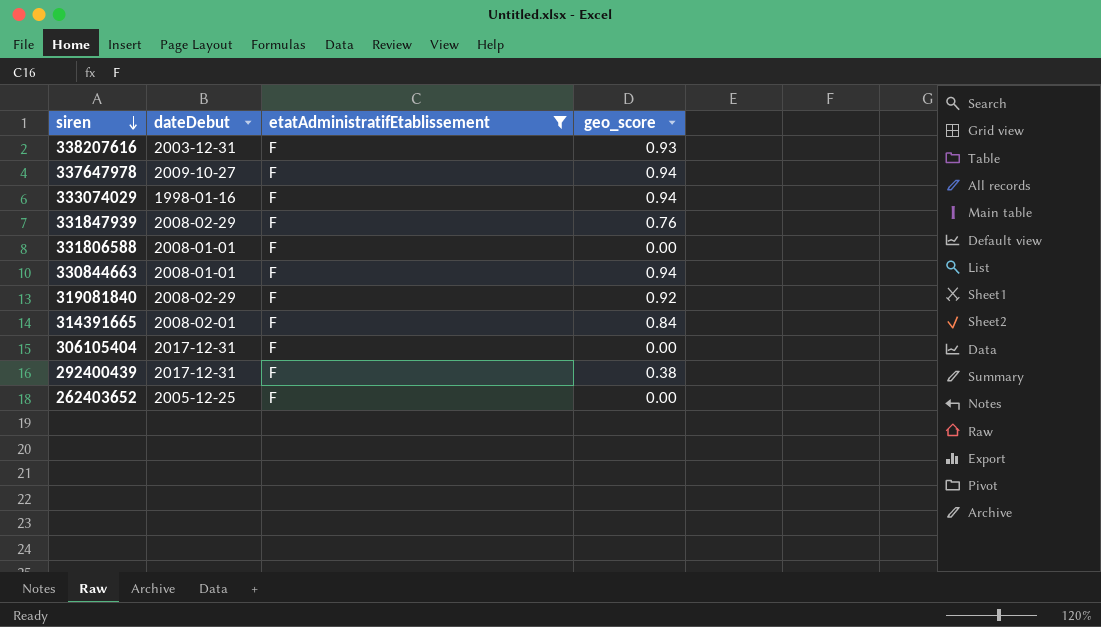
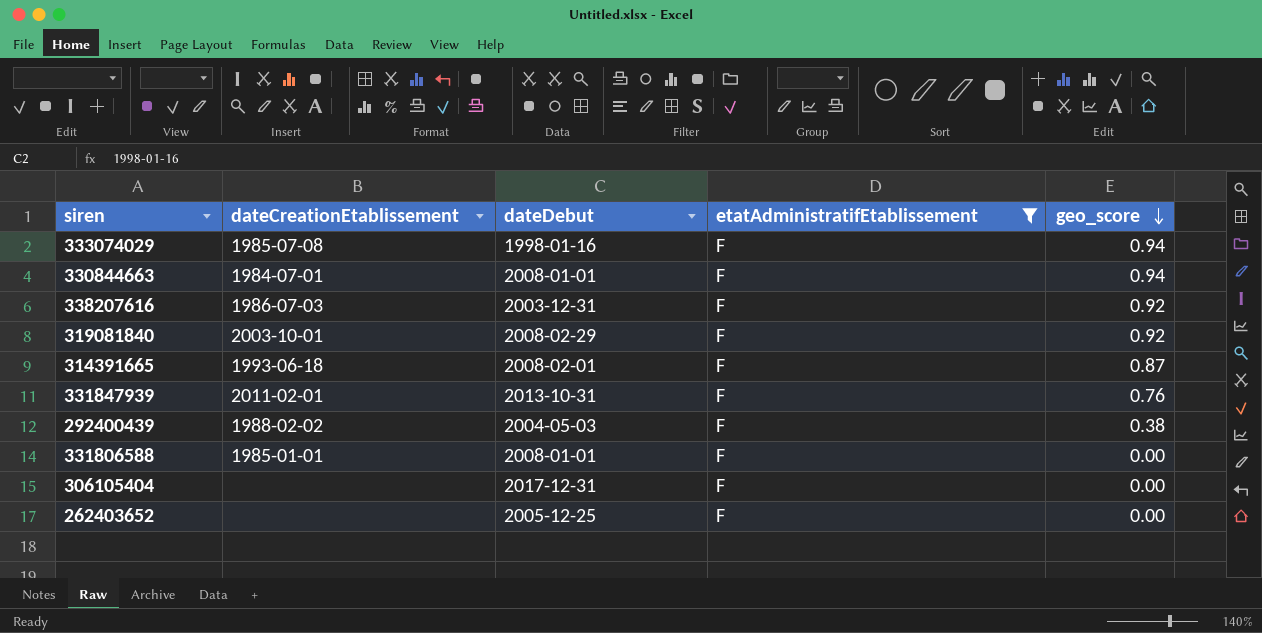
row order: siren descending -> geo_score descending
column dateCreationEtablissement | position: none -> 2
row 337647978: 2009-10-27 | F | 0.94 -> none
338207616 | geo_score: 0.93 -> 0.92
314391665 | geo_score: 0.84 -> 0.87
331847939 | dateDebut: 2008-02-29 -> 2013-10-31
292400439 | dateDebut: 2017-12-31 -> 2004-05-03

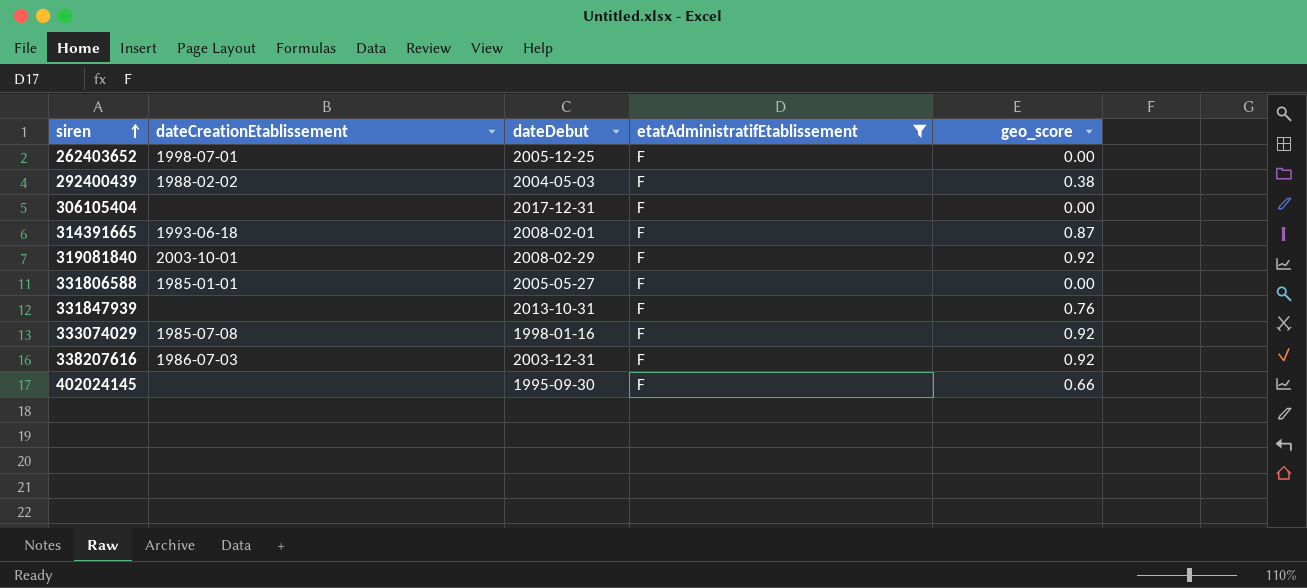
row order: geo_score descending -> siren ascending
row 330844663: 1984-07-01 | 2008-01-01 | F | 0.94 -> none
262403652 | dateCreationEtablissement: none -> 1998-07-01
331806588 | dateDebut: 2008-01-01 -> 2005-05-27
331847939 | dateCreationEtablissement: 2011-02-01 -> none
333074029 | geo_score: 0.94 -> 0.92
row 402024145: none -> none | 1995-09-30 | F | 0.66

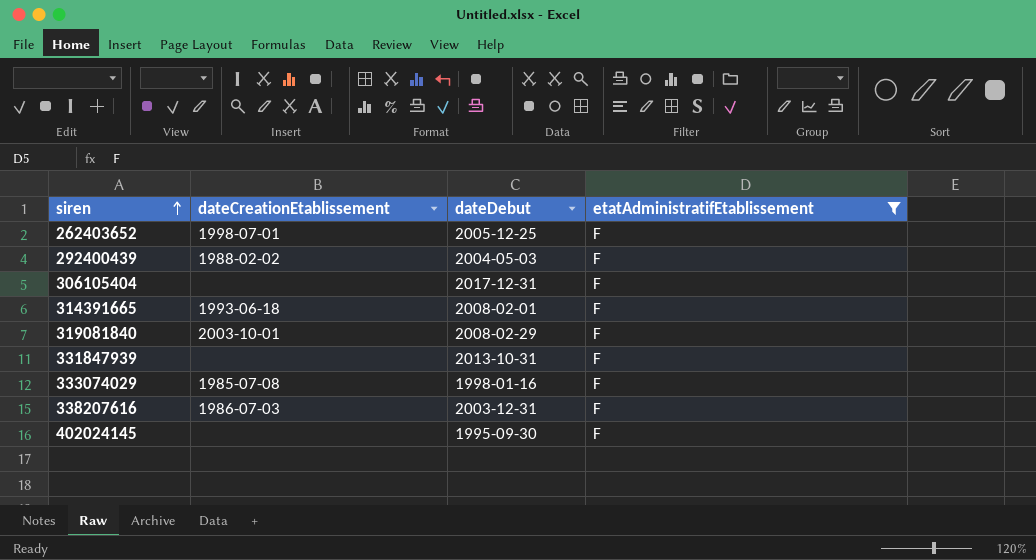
column geo_score | position: 5 -> none
row 331806588: 1985-01-01 | 2005-05-27 | F | 0.00 -> none

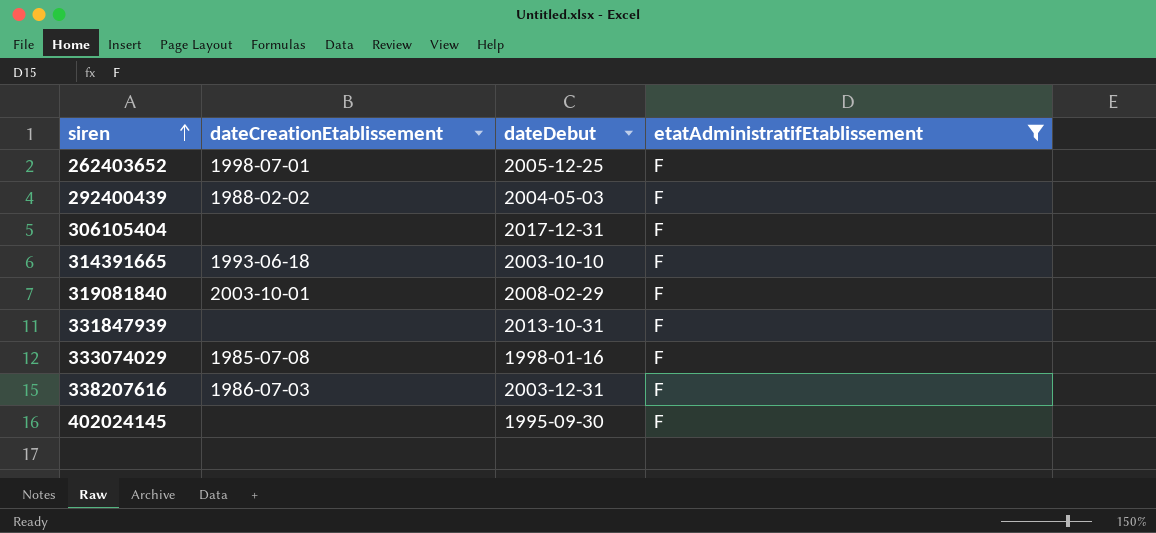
314391665 | dateDebut: 2008-02-01 -> 2003-10-10

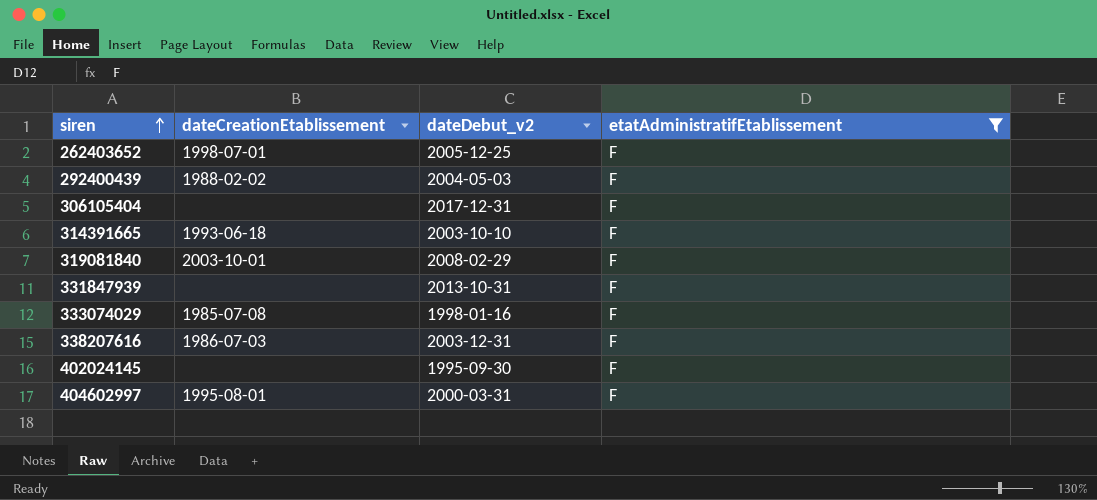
column name: dateDebut -> dateDebut_v2
row 404602997: none -> 1995-08-01 | 2000-03-31 | F

